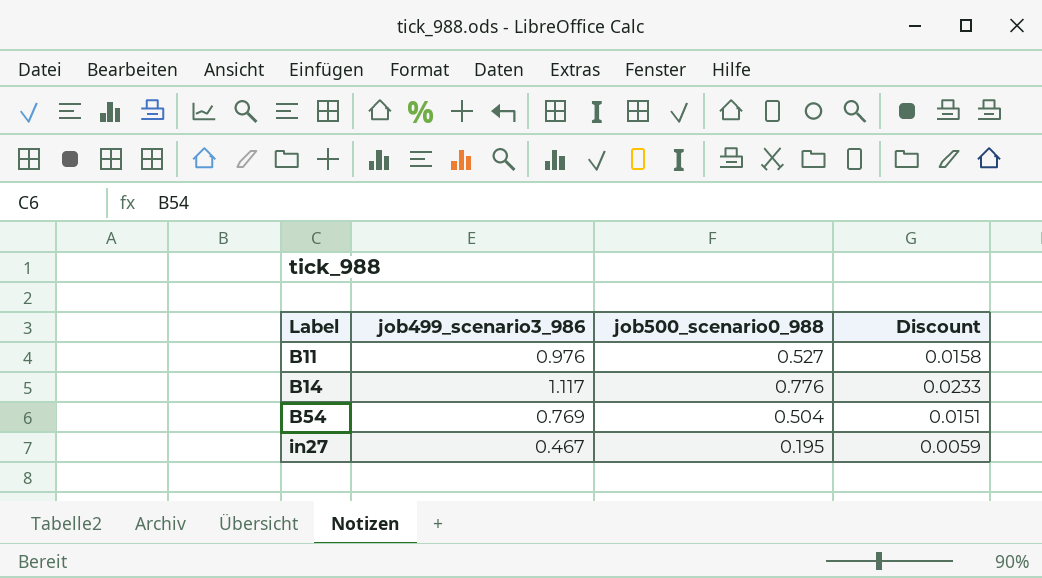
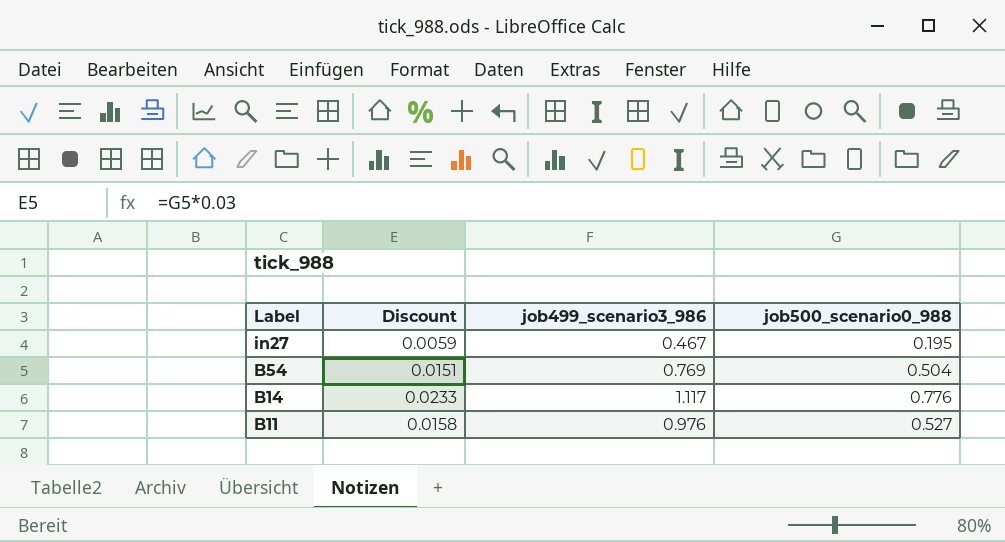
row order: Label ascending -> Label descending
column Discount | position: 4 -> 2

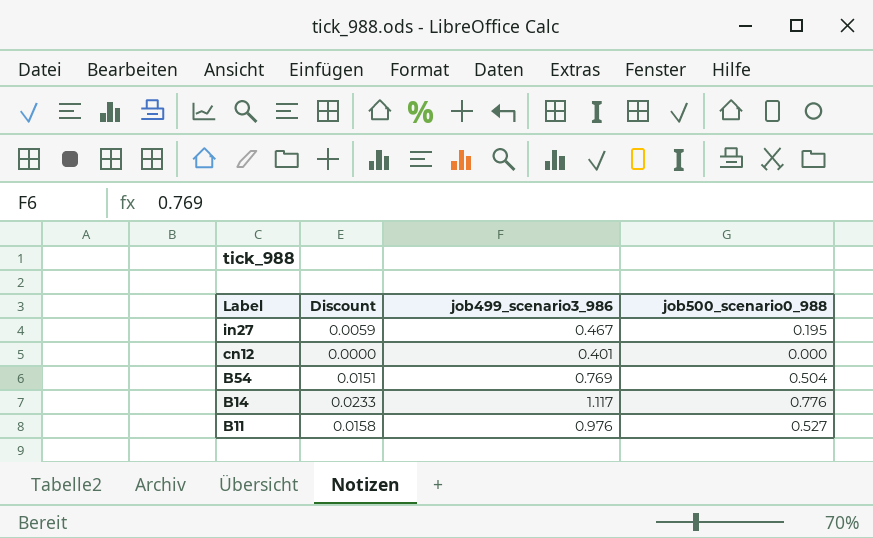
row cn12: none -> 0.0000 | 0.401 | 0.000

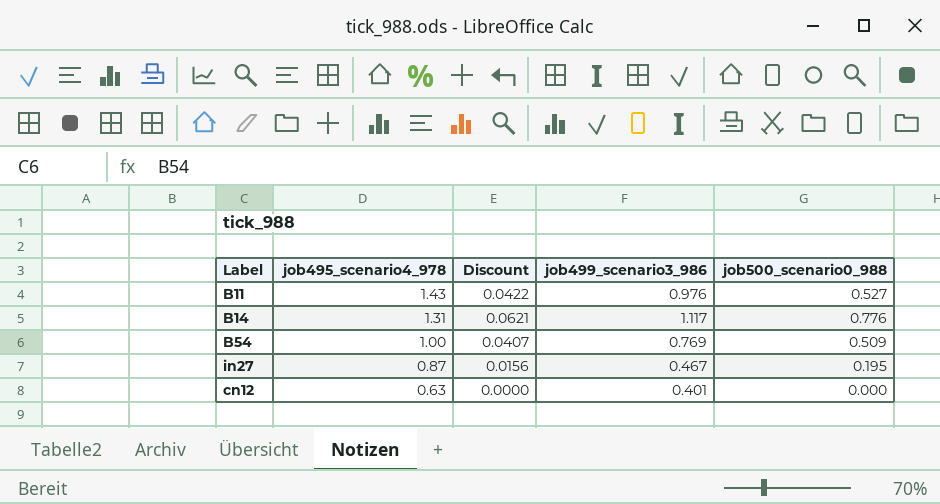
row order: Label descending -> job495_scenario4_978 descending
column job495_scenario4_978 | position: none -> 2
column Discount | formula: [job500_scenario0_988] * 0.03 -> [job500_scenario0_988] * 0.08
B54 | job500_scenario0_988: 0.504 -> 0.509

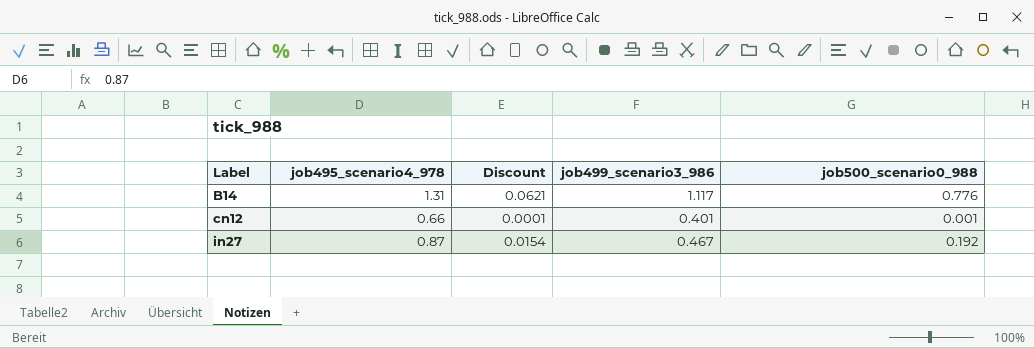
row order: job495_scenario4_978 descending -> Label ascending
row B11: 1.43 | 0.0422 | 0.976 | 0.527 -> none
row B54: 1.00 | 0.0407 | 0.769 | 0.509 -> none
cn12 | job495_scenario4_978: 0.63 -> 0.66
cn12 | Discount: 0.0000 -> 0.0001
cn12 | job500_scenario0_988: 0.000 -> 0.001
in27 | Discount: 0.0156 -> 0.0154
in27 | job500_scenario0_988: 0.195 -> 0.192

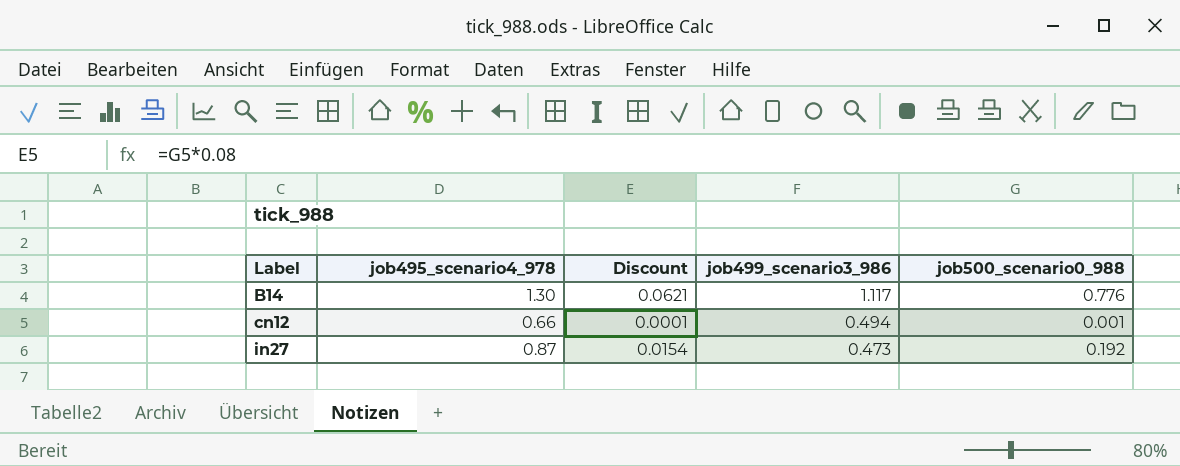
B14 | job495_scenario4_978: 1.31 -> 1.30
cn12 | job499_scenario3_986: 0.401 -> 0.494
in27 | job499_scenario3_986: 0.467 -> 0.473

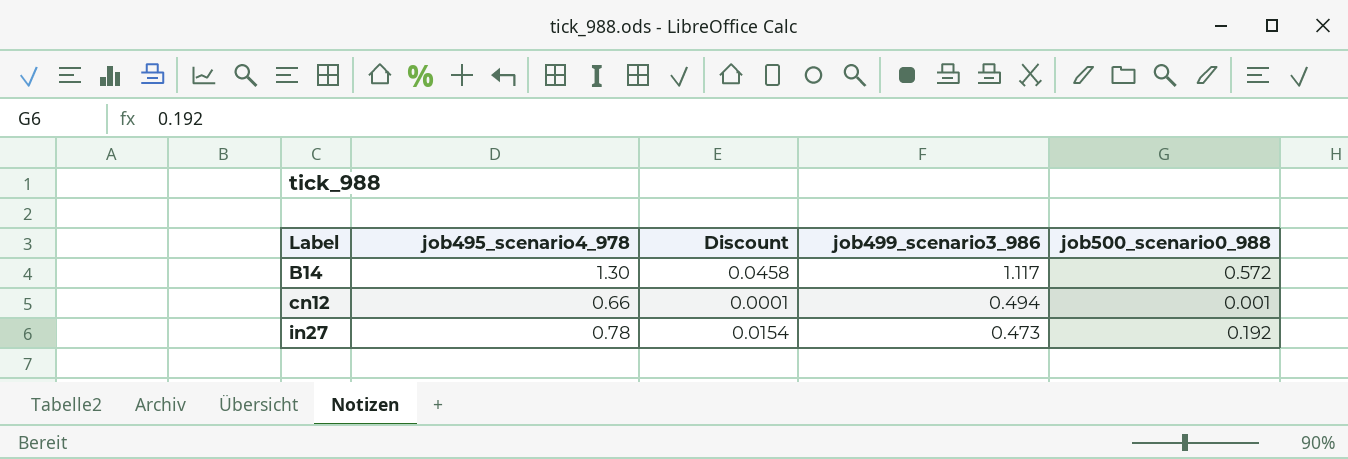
B14 | Discount: 0.0621 -> 0.0458
B14 | job500_scenario0_988: 0.776 -> 0.572
in27 | job495_scenario4_978: 0.87 -> 0.78

